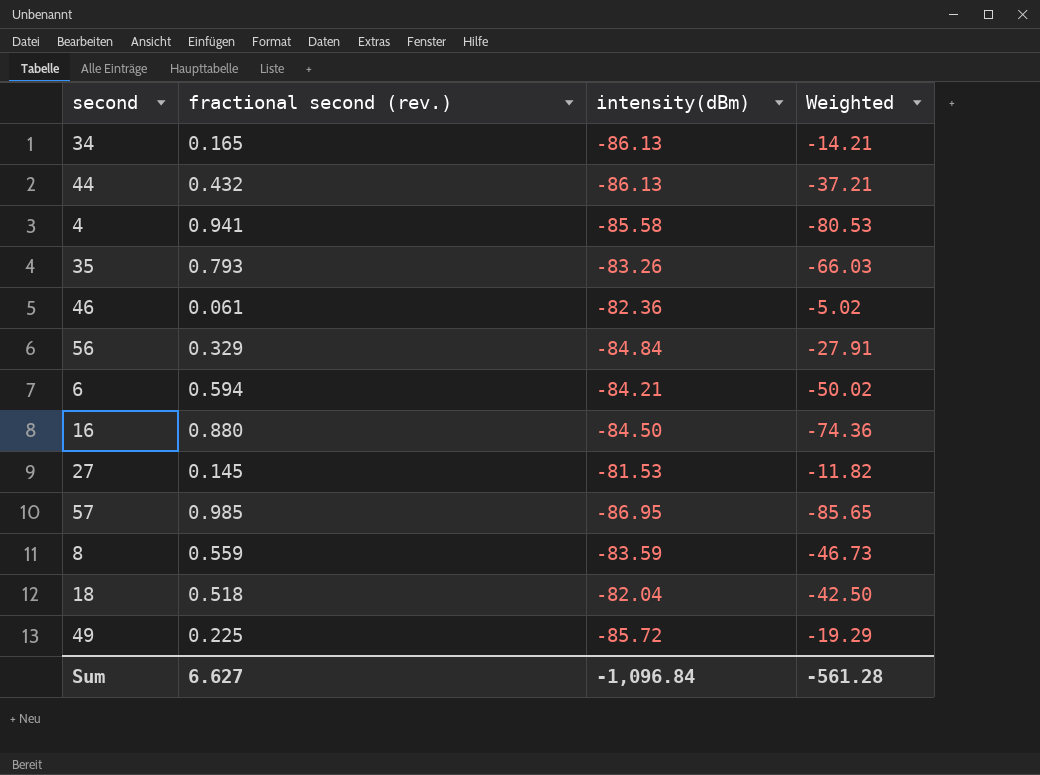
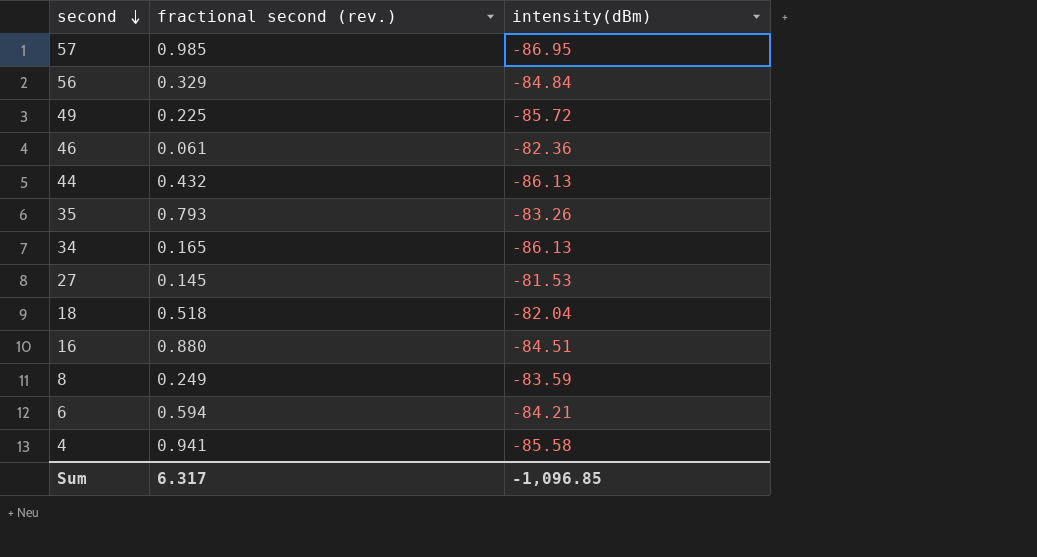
row order: none -> second descending
column Weighted | formula: [fractional second (rev.)] * [intensity(dBm)] -> none
16 | intensity(dBm): -84.50 -> -84.51
8 | fractional second (rev.): 0.559 -> 0.249
Sum | fractional second (rev.): 6.627 -> 6.317
Sum | intensity(dBm): -1,096.84 -> -1,096.85

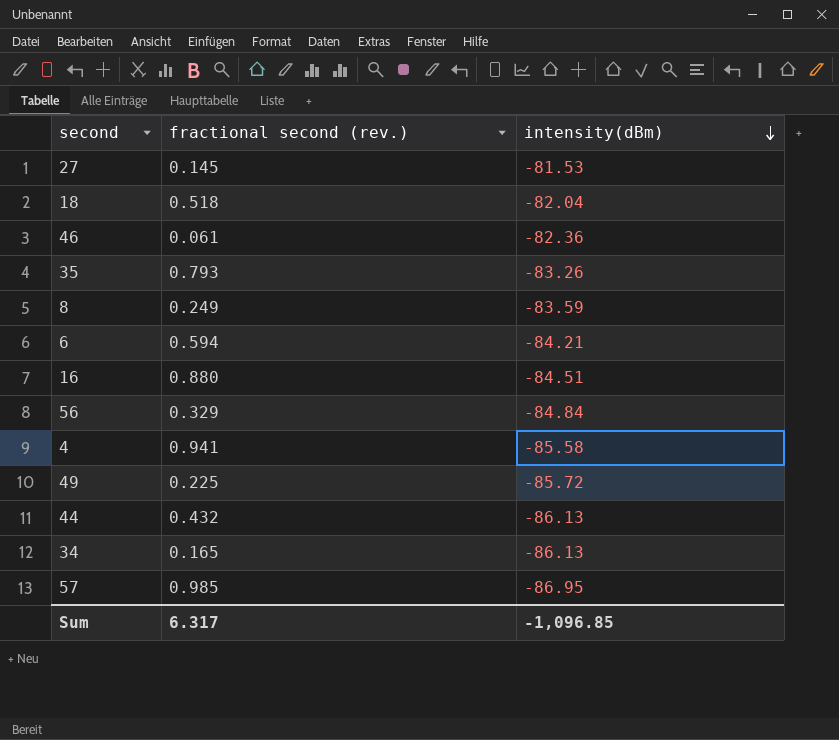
row order: second descending -> intensity(dBm) descending

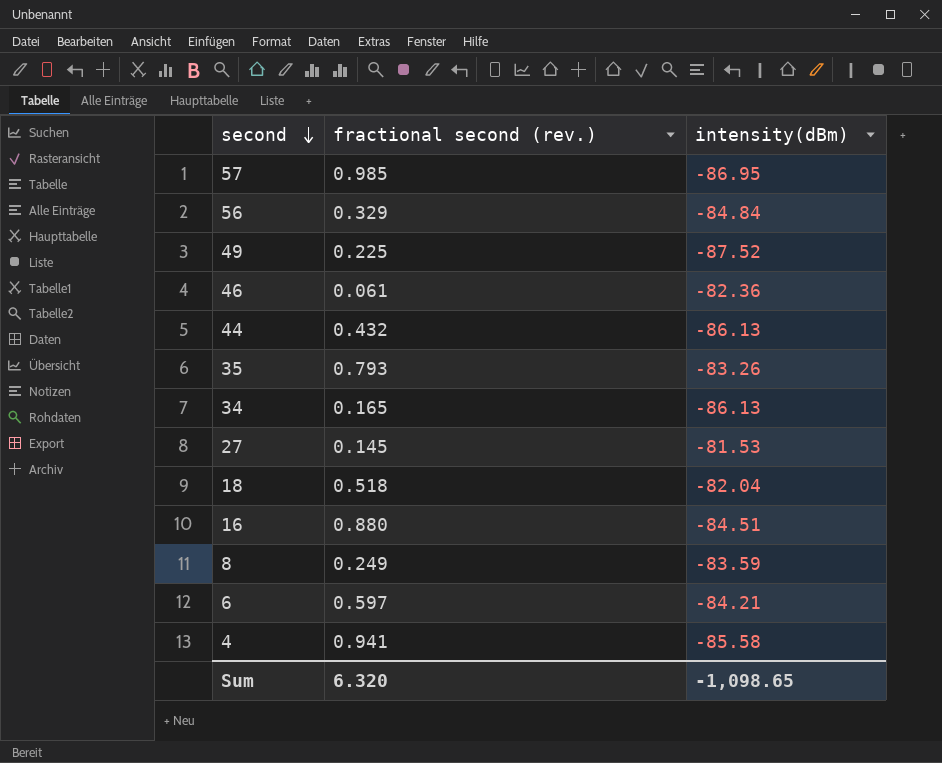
row order: intensity(dBm) descending -> second descending
49 | intensity(dBm): -85.72 -> -87.52
6 | fractional second (rev.): 0.594 -> 0.597
Sum | fractional second (rev.): 6.317 -> 6.320
Sum | intensity(dBm): -1,096.85 -> -1,098.65

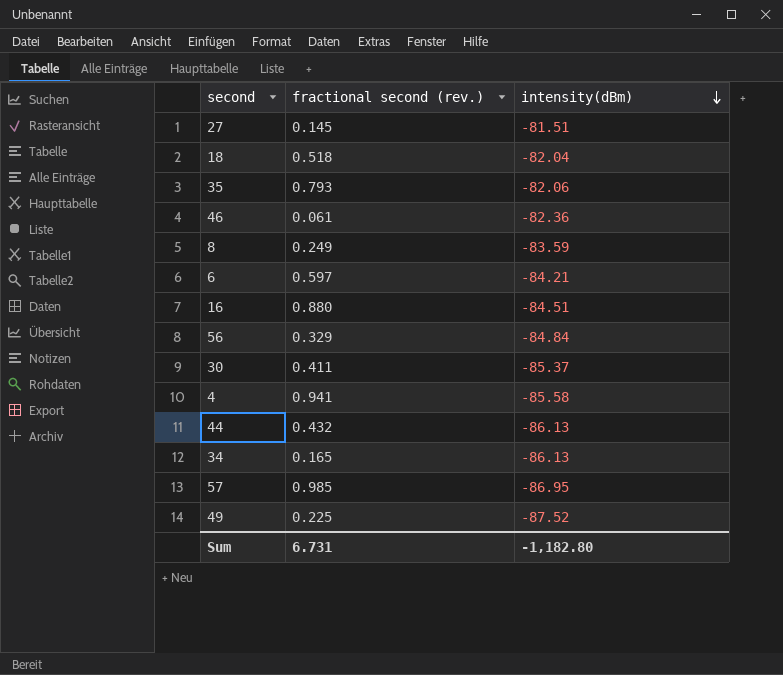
row order: second descending -> intensity(dBm) descending
27 | intensity(dBm): -81.53 -> -81.51
35 | intensity(dBm): -83.26 -> -82.06
row 30: none -> 0.411 | -85.37
Sum | fractional second (rev.): 6.320 -> 6.731
Sum | intensity(dBm): -1,098.65 -> -1,182.80

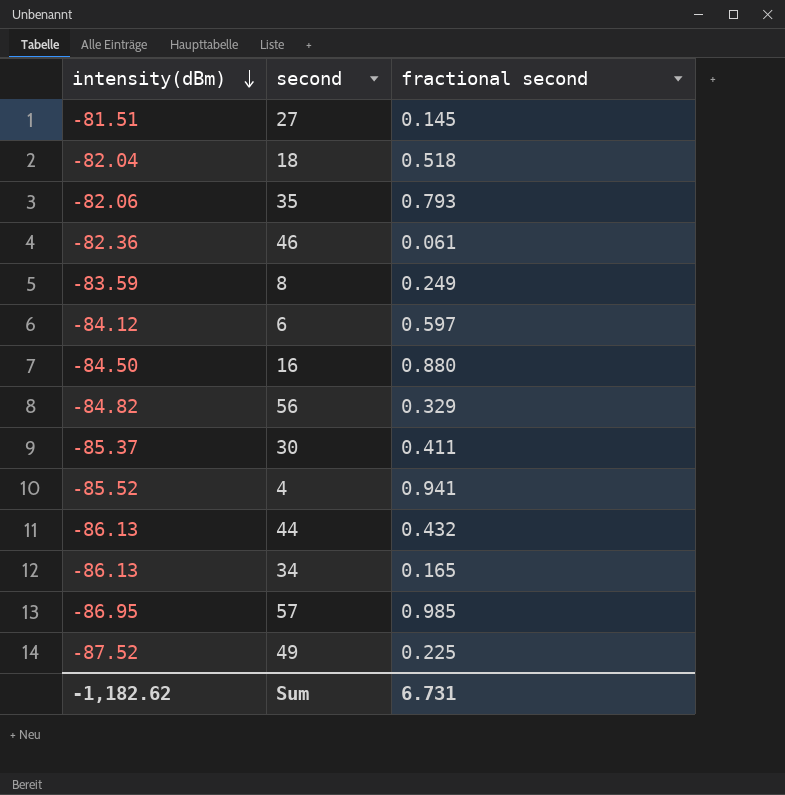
column intensity(dBm) | position: 3 -> 1
column name: fractional second (rev.) -> fractional second
6 | intensity(dBm): -84.21 -> -84.12
16 | intensity(dBm): -84.51 -> -84.50
56 | intensity(dBm): -84.84 -> -84.82
4 | intensity(dBm): -85.58 -> -85.52
Sum | intensity(dBm): -1,182.80 -> -1,182.62

